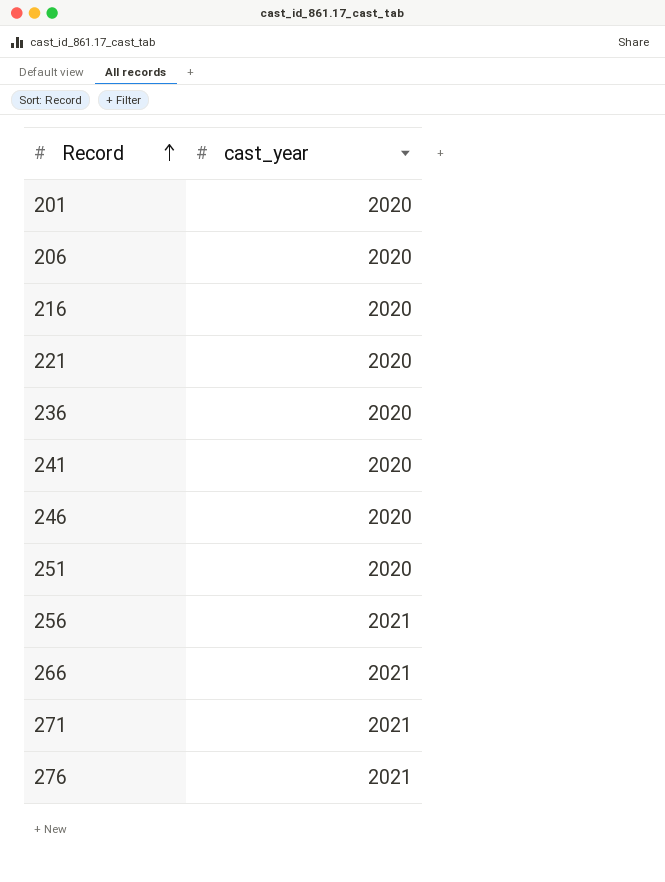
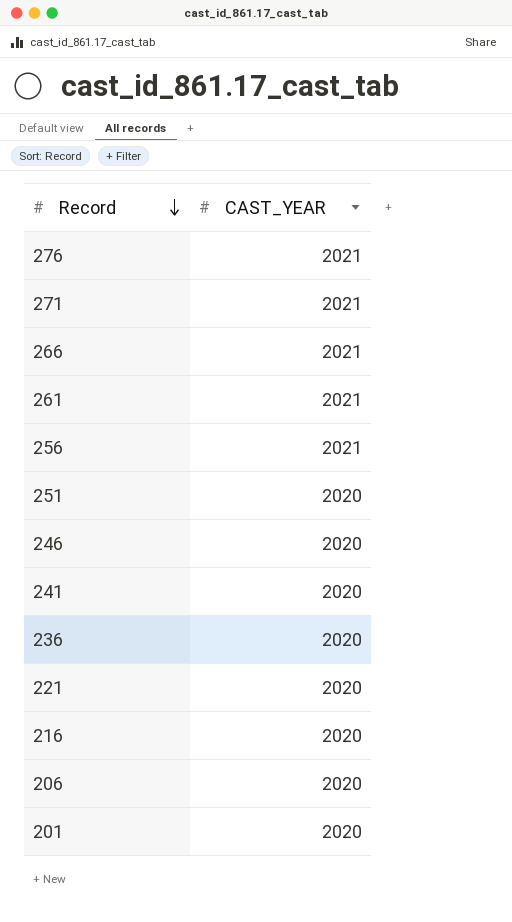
row order: Record ascending -> Record descending
column name: cast_year -> CAST_YEAR
row 261: none -> 2021

